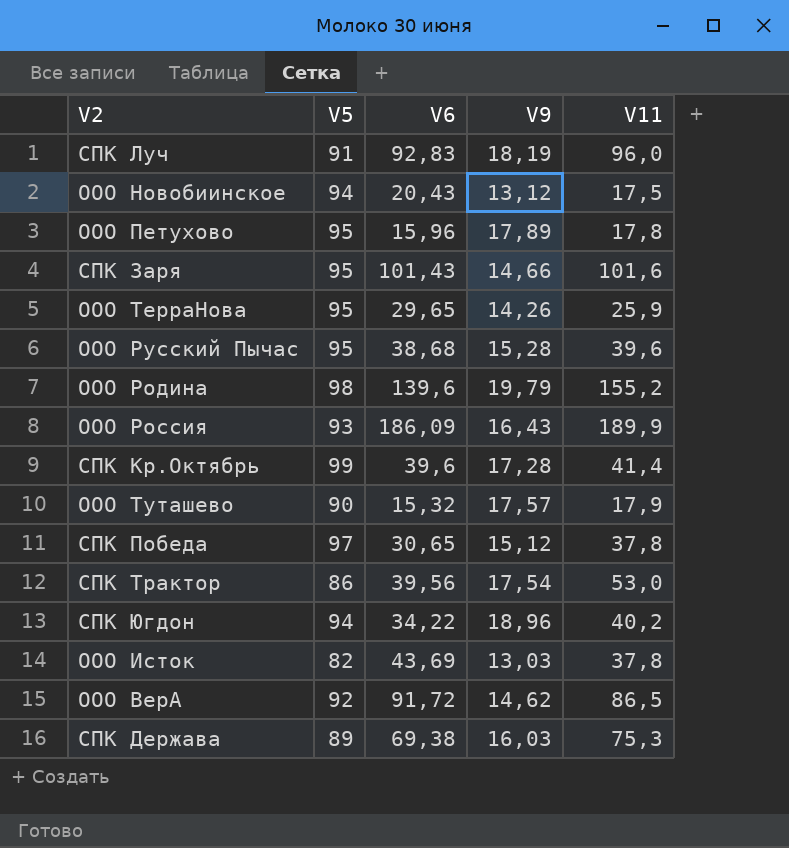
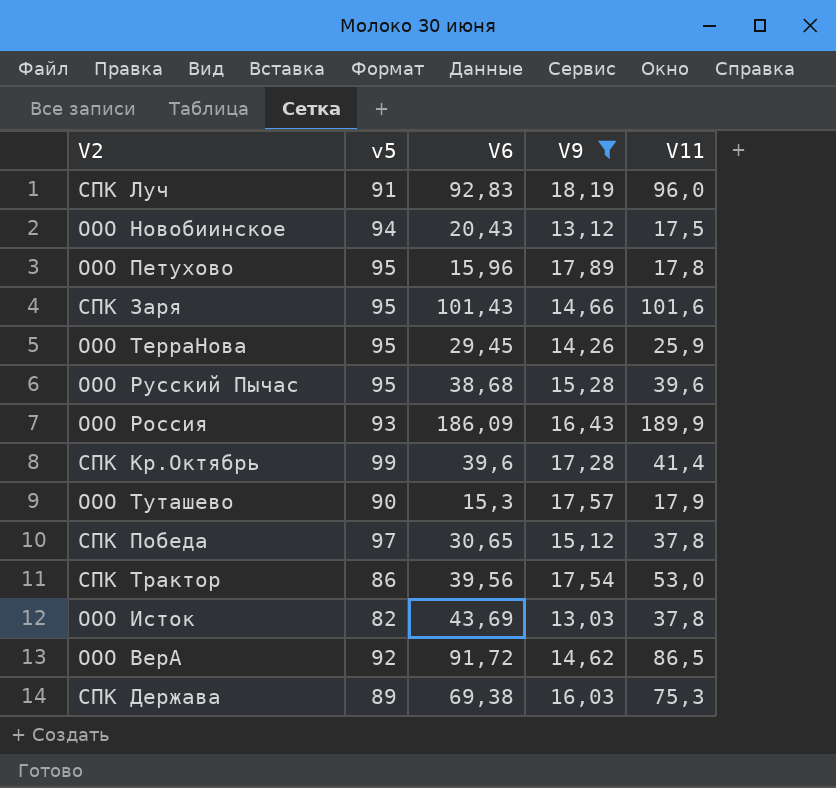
filter: none -> V9 <= 18,19
column name: V5 -> v5
ООО ТерраНова | V6: 29,65 -> 29,45
ООО Туташево | V6: 15,32 -> 15,3

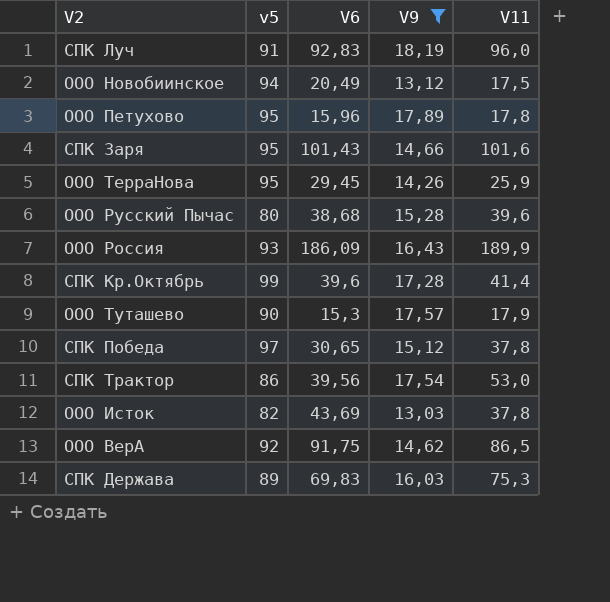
ООО Новобиинское | V6: 20,43 -> 20,49
ООО Русский Пычас | v5: 95 -> 80
ООО ВерА | V6: 91,72 -> 91,75
СПК Держава | V6: 69,38 -> 69,83

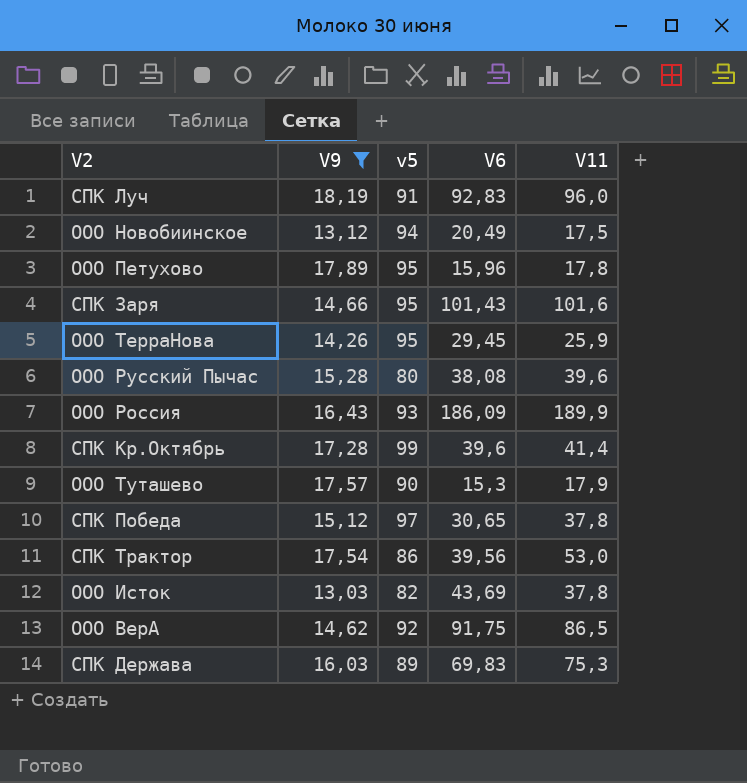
column V9 | position: 4 -> 2
ООО Русский Пычас | V6: 38,68 -> 38,08

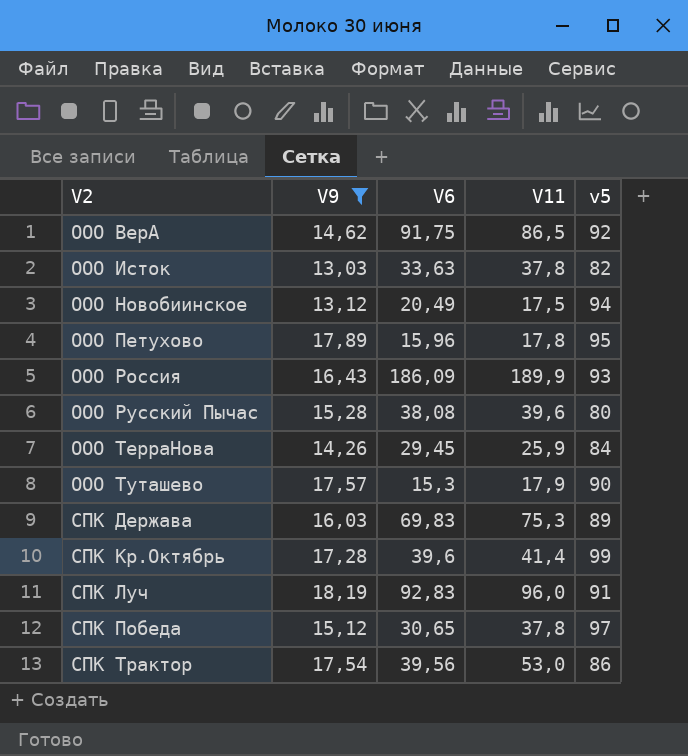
row order: none -> V2 ascending
column v5 | position: 3 -> 5
row СПК Заря: 14,66 | 95 | 101,43 | 101,6 -> none
ООО Исток | V6: 43,69 -> 33,63
ООО ТерраНова | v5: 95 -> 84

